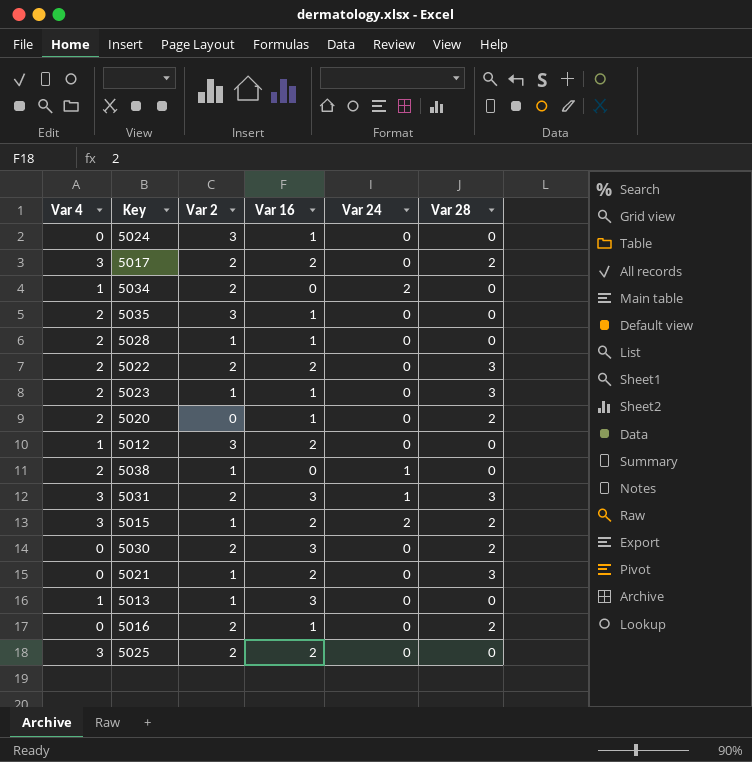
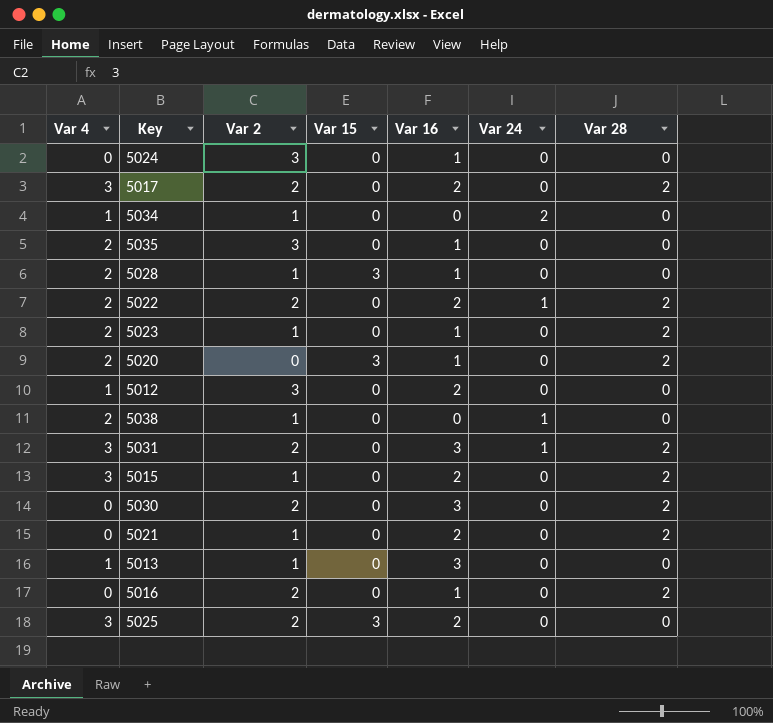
column Var 15 | position: none -> 4
5034 | Var 2: 2 -> 1
5022 | Var 24: 0 -> 1
5022 | Var 28: 3 -> 2
5023 | Var 28: 3 -> 2
5031 | Var 28: 3 -> 2
5015 | Var 24: 2 -> 0
5021 | Var 28: 3 -> 2

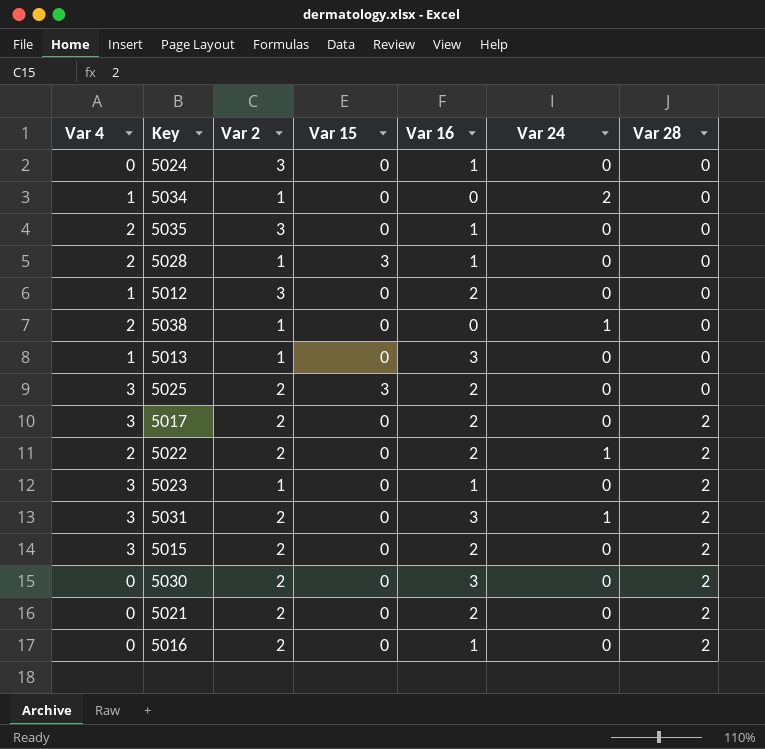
row order: none -> Var 28 ascending
row 5020: 2 | 0 | 3 | 1 | 0 | 2 -> none
5023 | Var 4: 2 -> 3
5015 | Var 2: 1 -> 2
5021 | Var 2: 1 -> 2

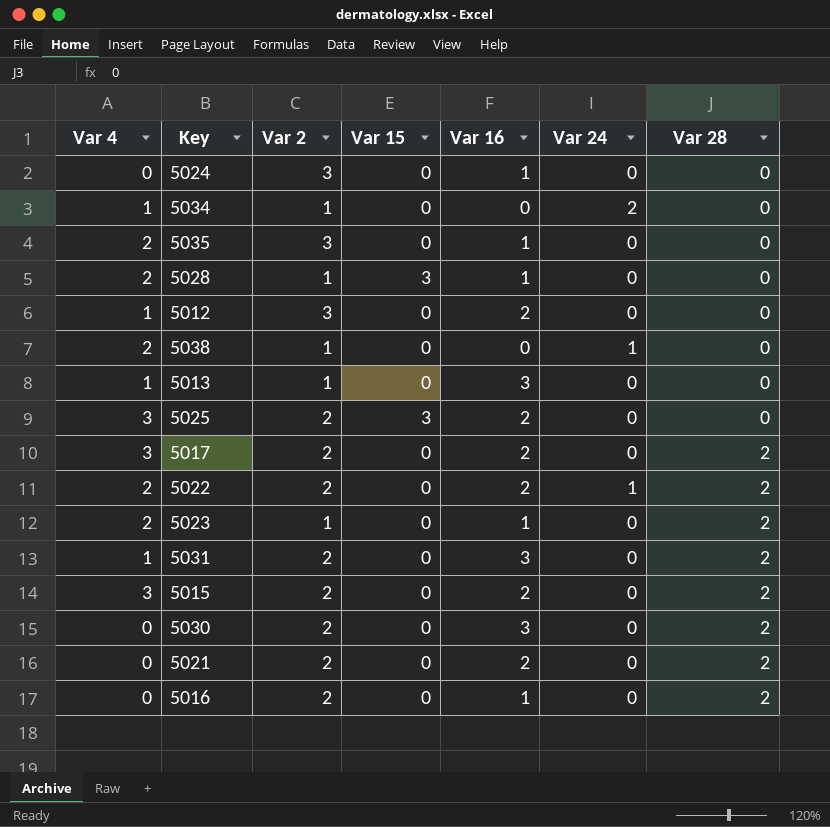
5023 | Var 4: 3 -> 2
5031 | Var 4: 3 -> 1
5031 | Var 24: 1 -> 0

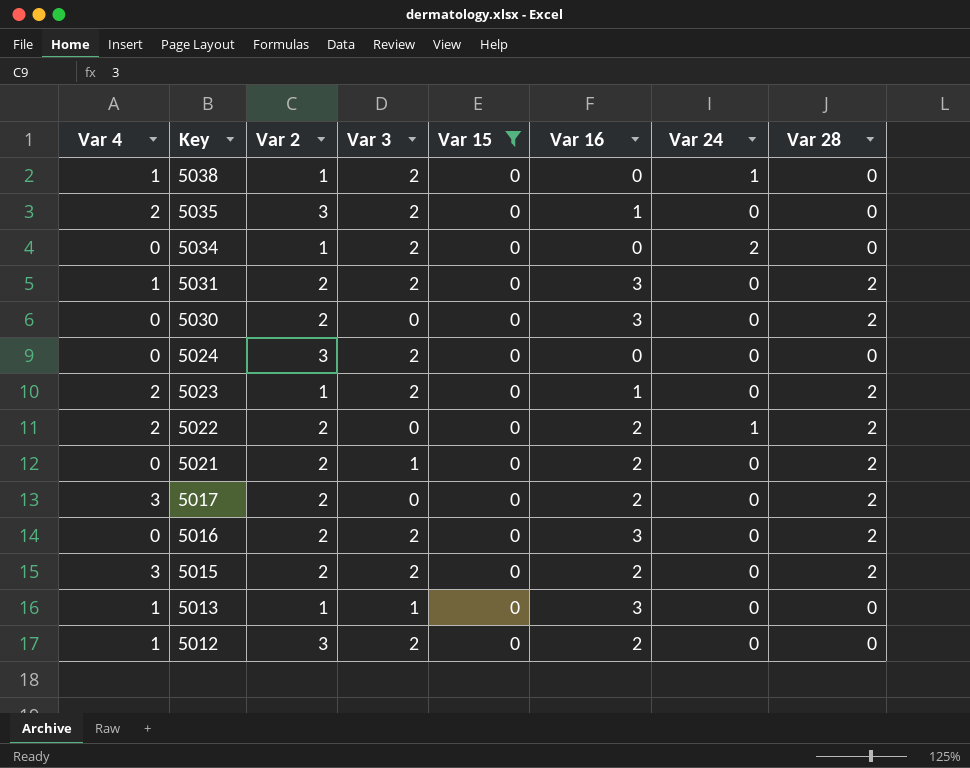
filter: none -> Var 15 = 0
row order: Var 28 ascending -> Key descending
column Var 3 | position: none -> 4
5038 | Var 4: 2 -> 1
5034 | Var 4: 1 -> 0
5024 | Var 16: 1 -> 0
5016 | Var 16: 1 -> 3

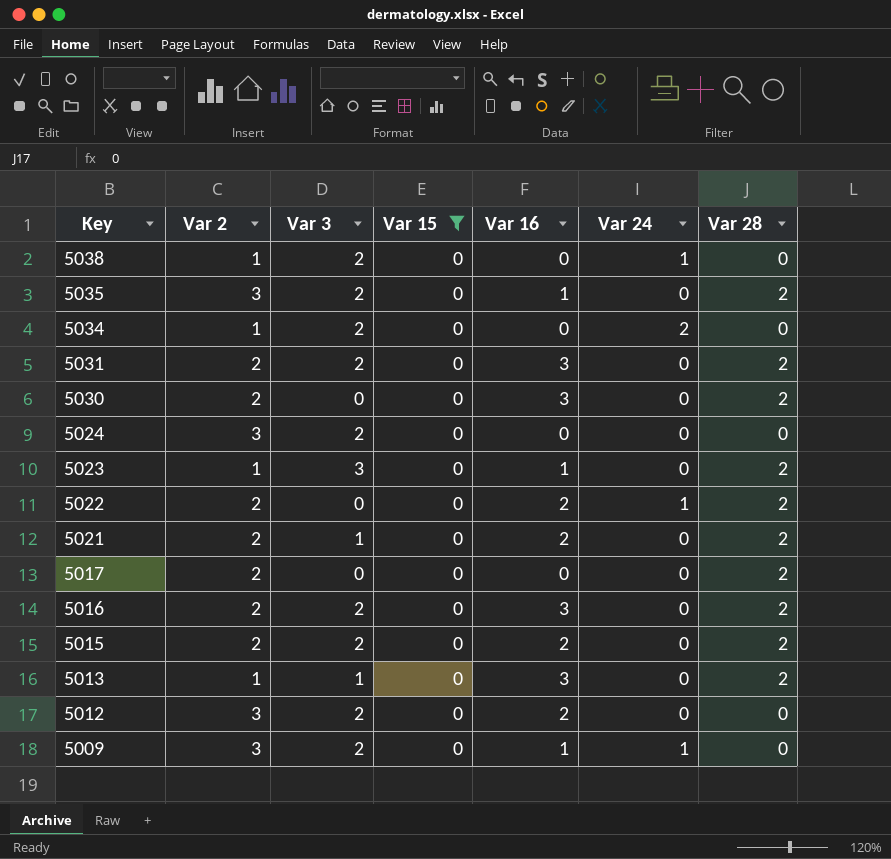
column Var 4 | position: 1 -> none
5035 | Var 28: 0 -> 2
5023 | Var 3: 2 -> 3
5017 | Var 16: 2 -> 0
5013 | Var 28: 0 -> 2
row 5009: none -> 3 | 2 | 0 | 1 | 1 | 0

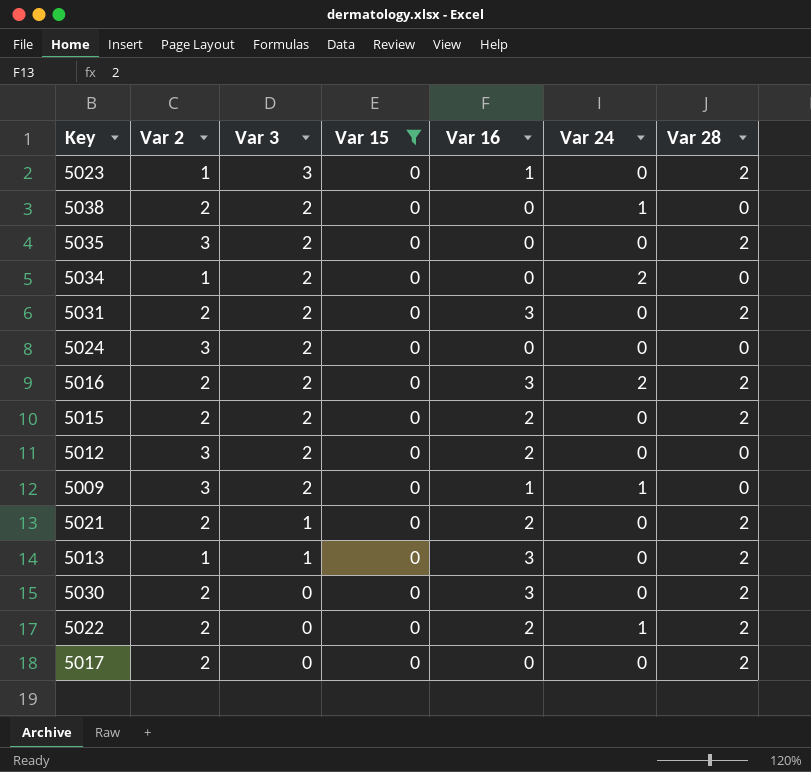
row order: Key descending -> Var 3 descending
5038 | Var 2: 1 -> 2
5035 | Var 16: 1 -> 0
5016 | Var 24: 0 -> 2

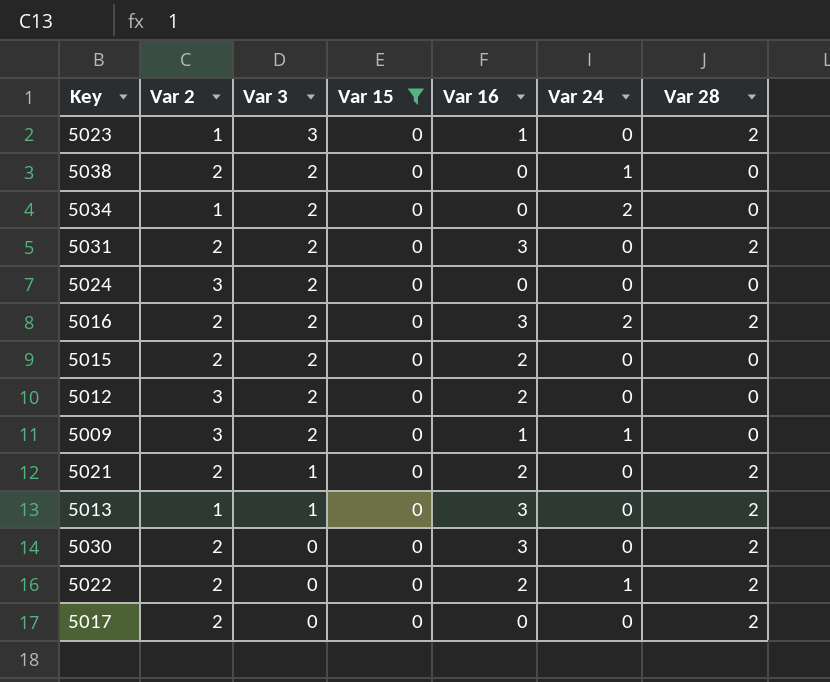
row 5035: 3 | 2 | 0 | 0 | 0 | 2 -> none
5015 | Var 28: 2 -> 0

